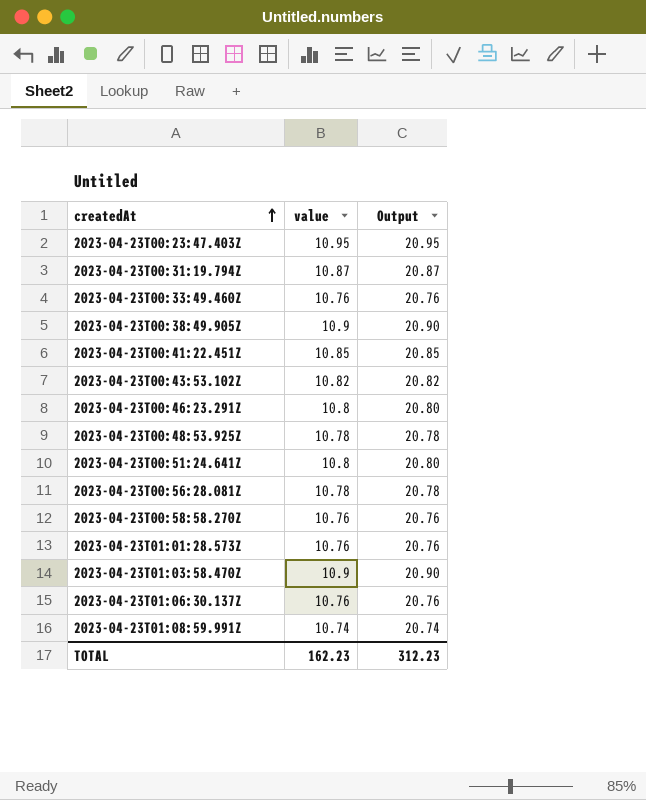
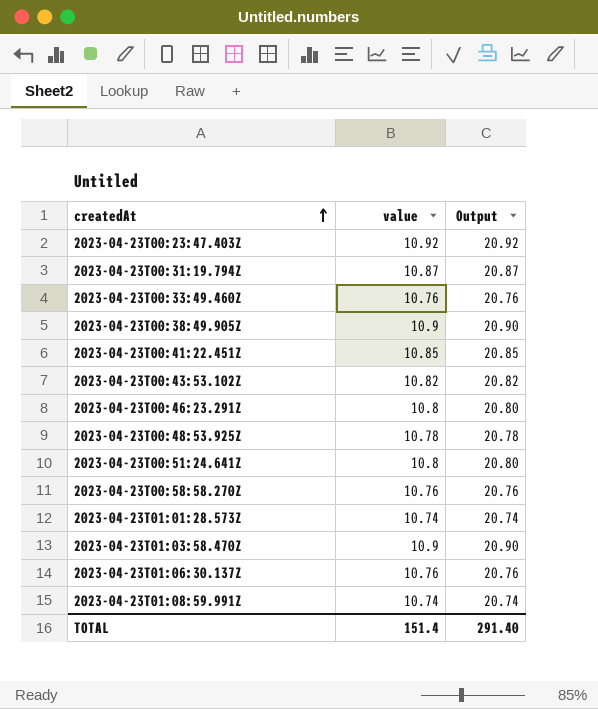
row 2023-04-23T00:56:28.081Z: 10.78 | 20.78 -> none
2023-04-23T00:23:47.403Z | value: 10.95 -> 10.92
2023-04-23T00:23:47.403Z | Output: 20.95 -> 20.92
2023-04-23T01:01:28.573Z | value: 10.76 -> 10.74
2023-04-23T01:01:28.573Z | Output: 20.76 -> 20.74
TOTAL | value: 162.23 -> 151.4
TOTAL | Output: 312.23 -> 291.40

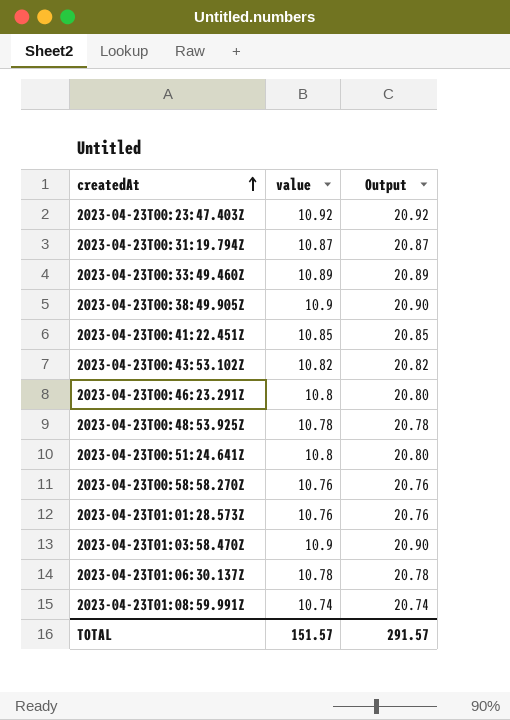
2023-04-23T00:33:49.460Z | value: 10.76 -> 10.89
2023-04-23T00:33:49.460Z | Output: 20.76 -> 20.89
2023-04-23T01:01:28.573Z | value: 10.74 -> 10.76
2023-04-23T01:01:28.573Z | Output: 20.74 -> 20.76
2023-04-23T01:06:30.137Z | value: 10.76 -> 10.78
2023-04-23T01:06:30.137Z | Output: 20.76 -> 20.78
TOTAL | value: 151.4 -> 151.57
TOTAL | Output: 291.40 -> 291.57

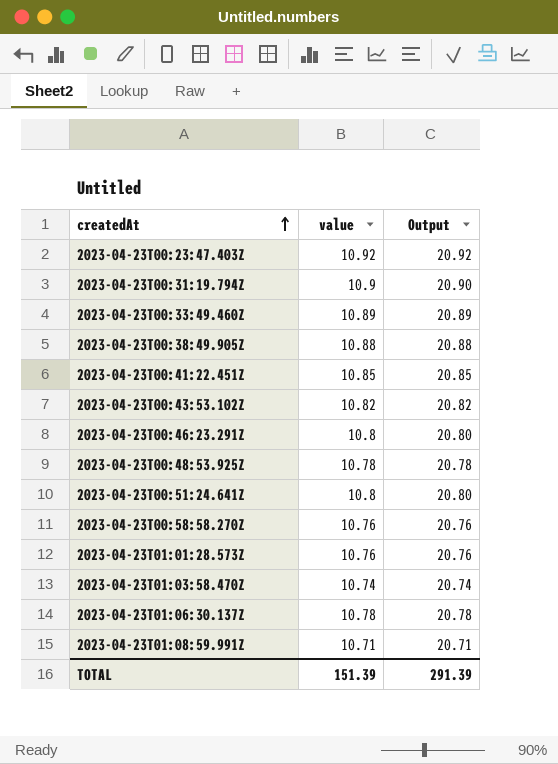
2023-04-23T00:31:19.794Z | value: 10.87 -> 10.9
2023-04-23T00:31:19.794Z | Output: 20.87 -> 20.90
2023-04-23T00:38:49.905Z | value: 10.9 -> 10.88
2023-04-23T00:38:49.905Z | Output: 20.90 -> 20.88
2023-04-23T01:03:58.470Z | value: 10.9 -> 10.74
2023-04-23T01:03:58.470Z | Output: 20.90 -> 20.74
2023-04-23T01:08:59.991Z | value: 10.74 -> 10.71
2023-04-23T01:08:59.991Z | Output: 20.74 -> 20.71
TOTAL | value: 151.57 -> 151.39
TOTAL | Output: 291.57 -> 291.39

